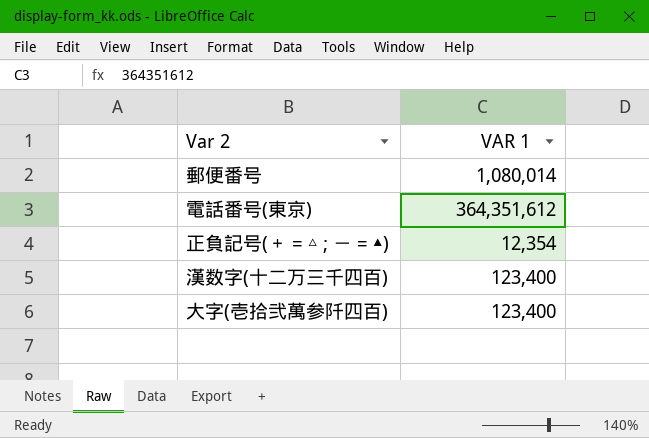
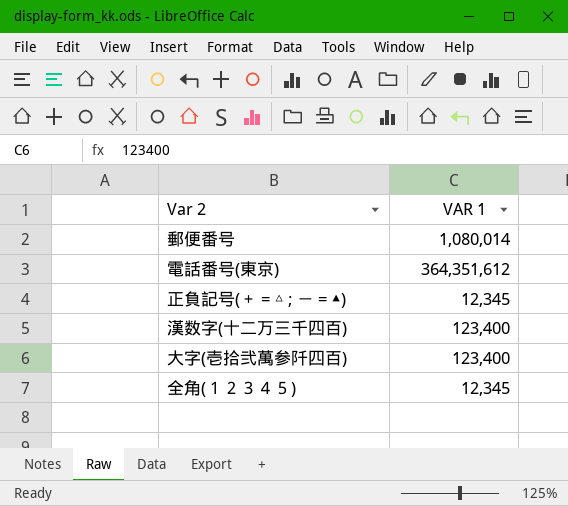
正負記号(＋ = △ ; － = ▲) | VAR 1: 12,354 -> 12,345
row 全角(１２３４５): none -> 12,345

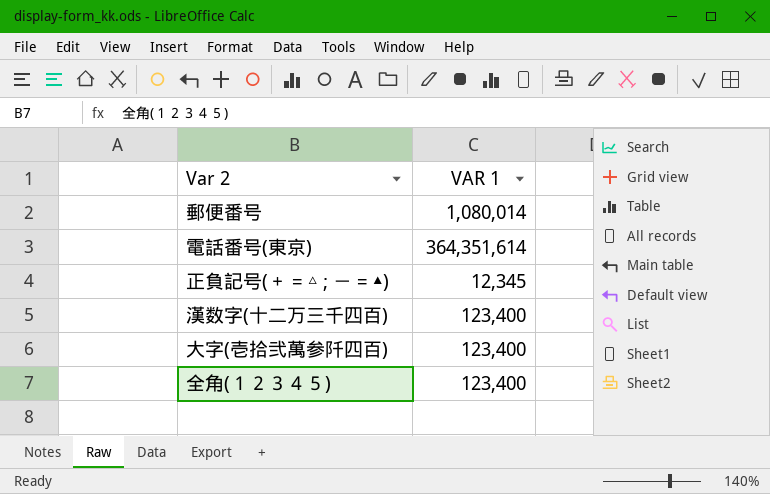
電話番号(東京) | VAR 1: 364,351,612 -> 364,351,614
全角(１２３４５) | VAR 1: 12,345 -> 123,400

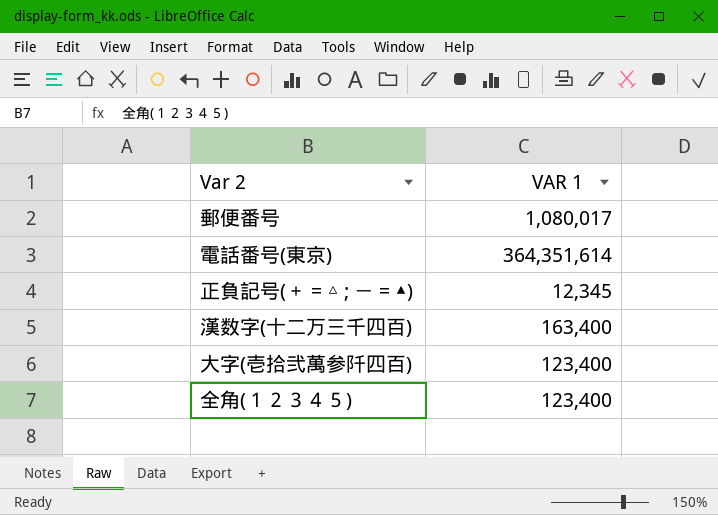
郵便番号 | VAR 1: 1,080,014 -> 1,080,017
漢数字(十二万三千四百) | VAR 1: 123,400 -> 163,400

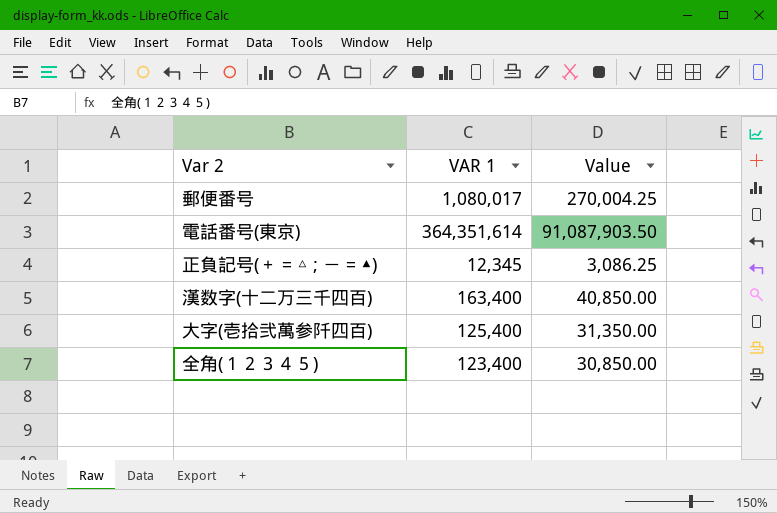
column Value | formula: none -> [VAR 1] * 0.25
大字(壱拾弐萬参阡四百) | VAR 1: 123,400 -> 125,400

